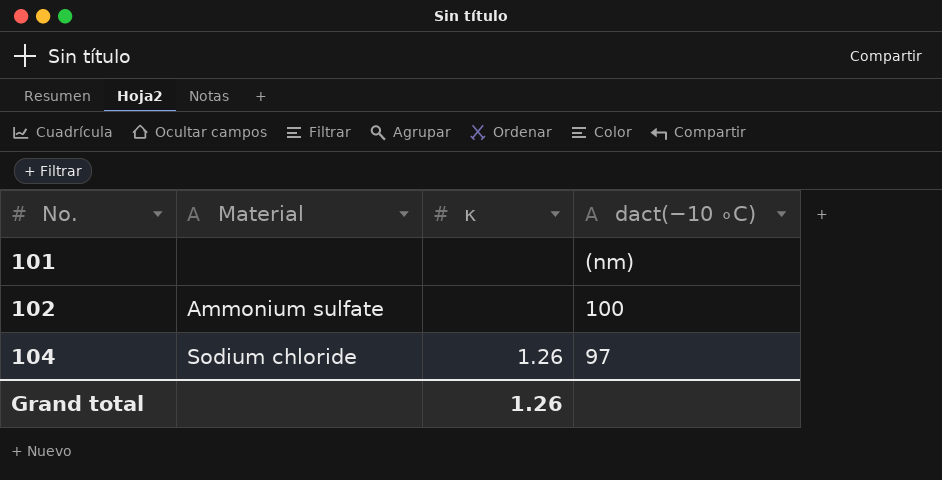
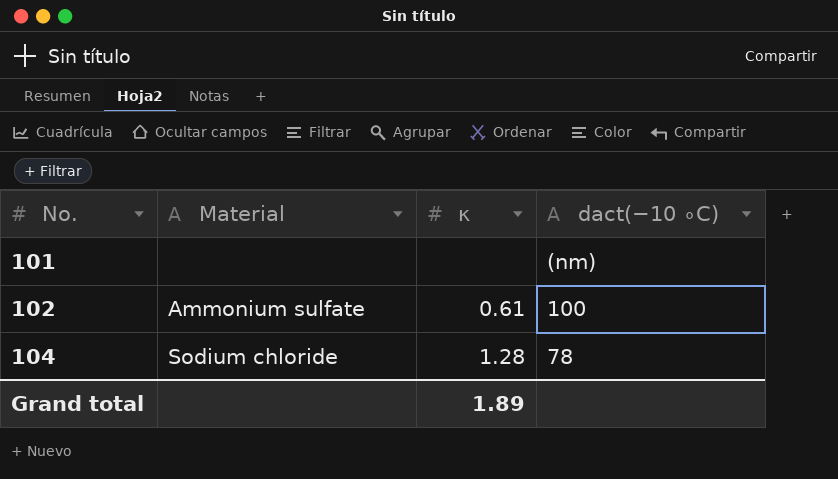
102 | κ: none -> 0.61
104 | κ: 1.26 -> 1.28
104 | dact(−10 ∘C): 97 -> 78
Grand total | κ: 1.26 -> 1.89

